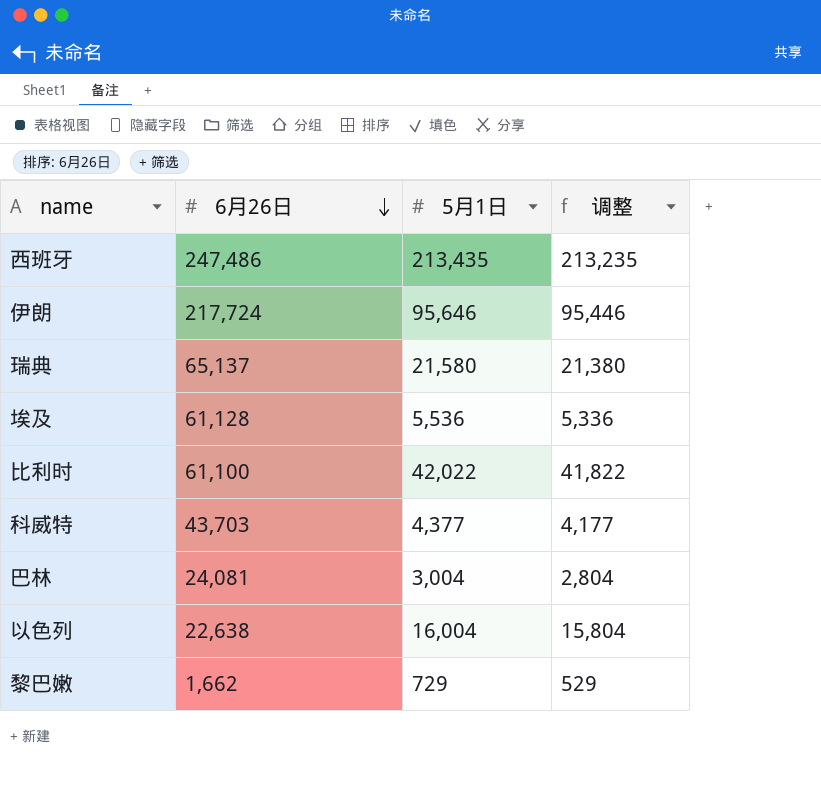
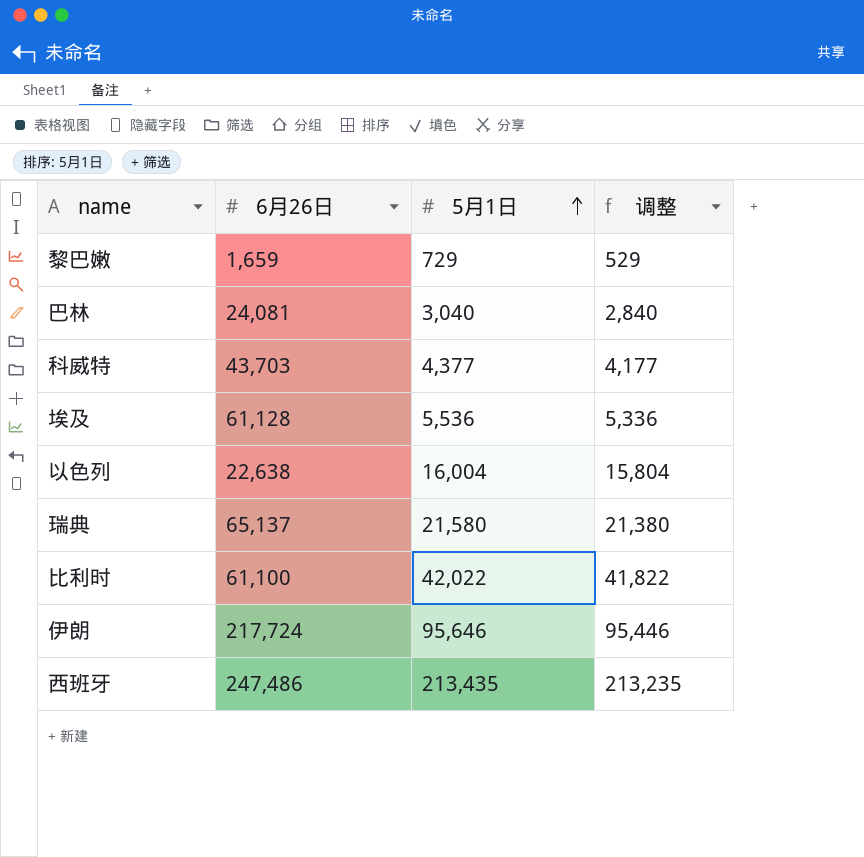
row order: 6月26日 descending -> 5月1日 ascending
黎巴嫩 | 6月26日: 1,662 -> 1,659
巴林 | 5月1日: 3,004 -> 3,040
巴林 | 调整: 2,804 -> 2,840

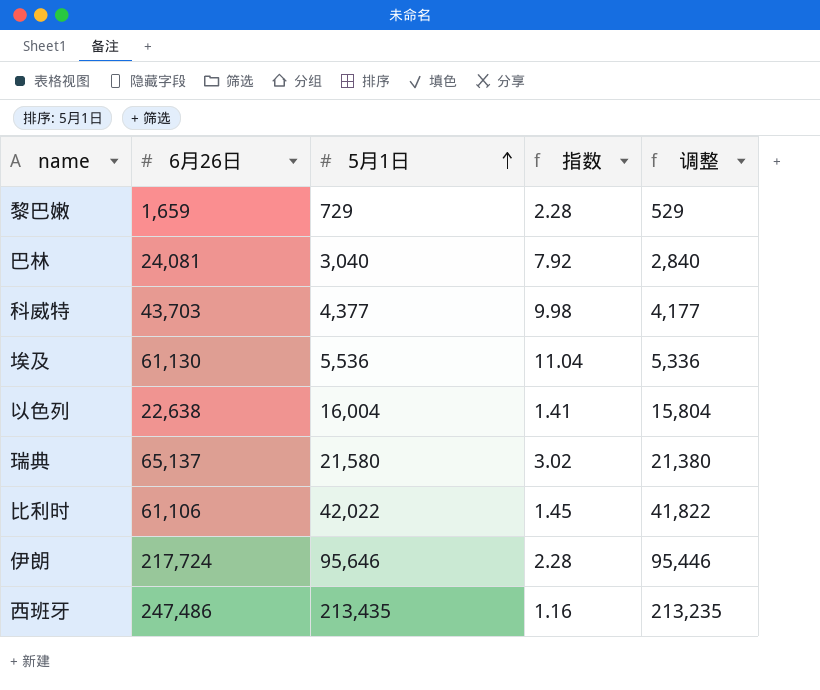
column 指数 | formula: none -> [6月26日] / [5月1日]
埃及 | 6月26日: 61,128 -> 61,130
比利时 | 6月26日: 61,100 -> 61,106

